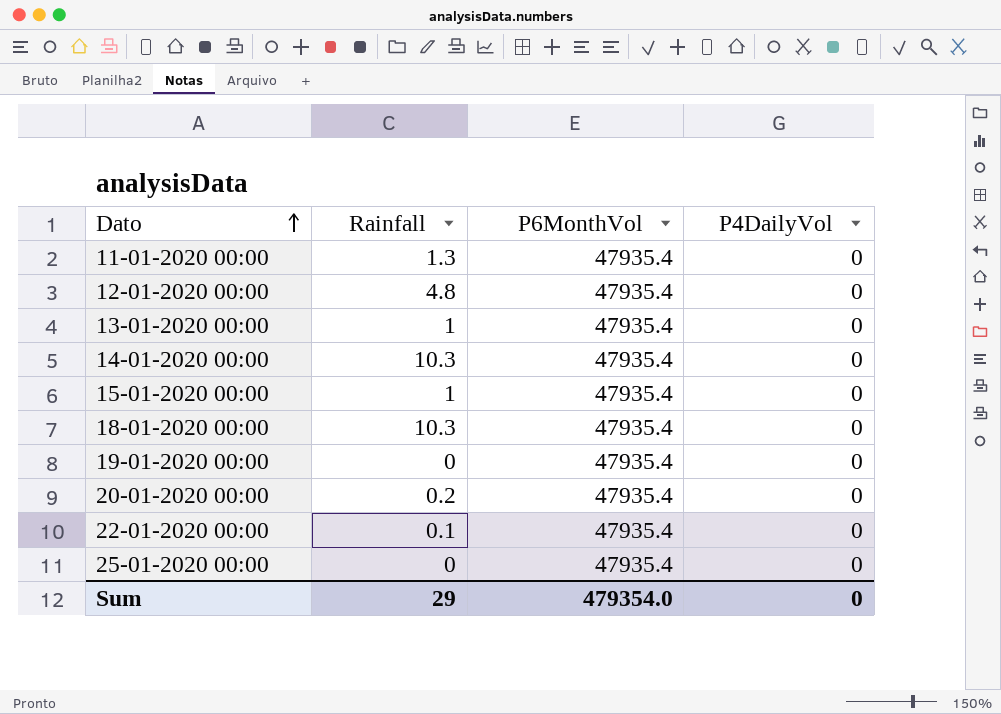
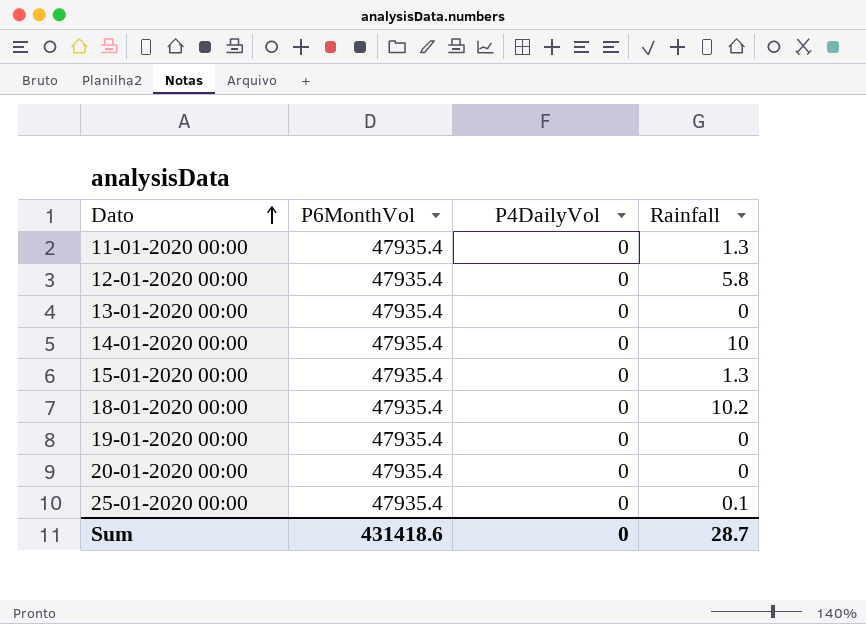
column Rainfall | position: 2 -> 4
row 22-01-2020 00:00: 0.1 | 47935.4 | 0 -> none
12-01-2020 00:00 | Rainfall: 4.8 -> 5.8
13-01-2020 00:00 | Rainfall: 1 -> 0
14-01-2020 00:00 | Rainfall: 10.3 -> 10
15-01-2020 00:00 | Rainfall: 1 -> 1.3
18-01-2020 00:00 | Rainfall: 10.3 -> 10.2
20-01-2020 00:00 | Rainfall: 0.2 -> 0
25-01-2020 00:00 | Rainfall: 0 -> 0.1
Sum | P6MonthVol: 479354.0 -> 431418.6
Sum | Rainfall: 29 -> 28.7

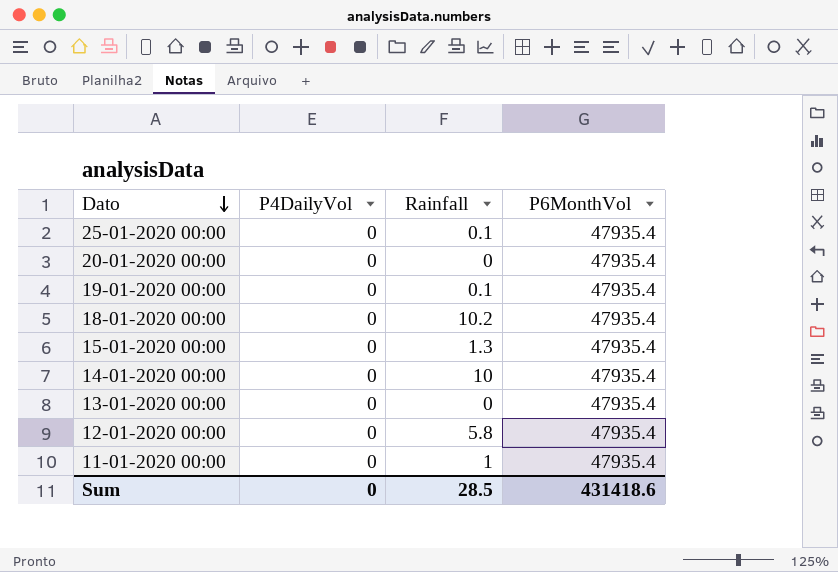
row order: Dato ascending -> Dato descending
column P6MonthVol | position: 2 -> 4
19-01-2020 00:00 | Rainfall: 0 -> 0.1
11-01-2020 00:00 | Rainfall: 1.3 -> 1
Sum | Rainfall: 28.7 -> 28.5

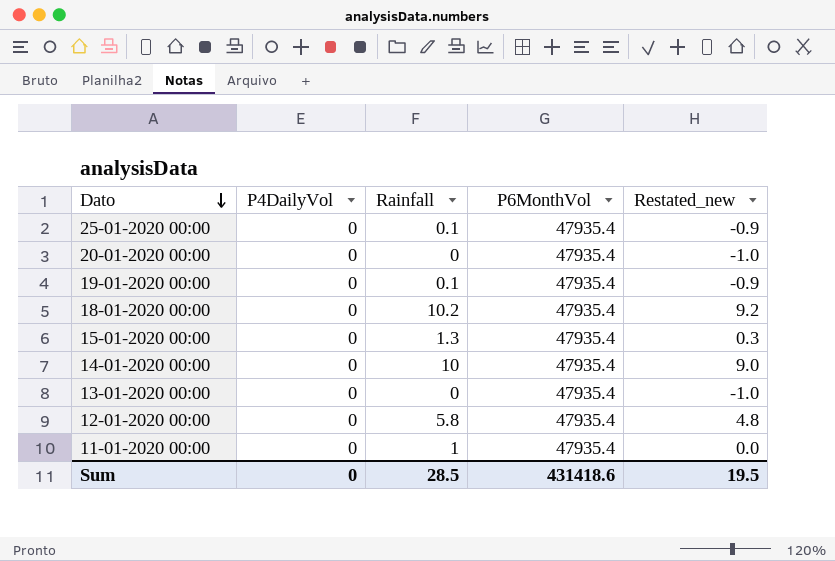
column Restated_new | formula: none -> [Rainfall] - 1

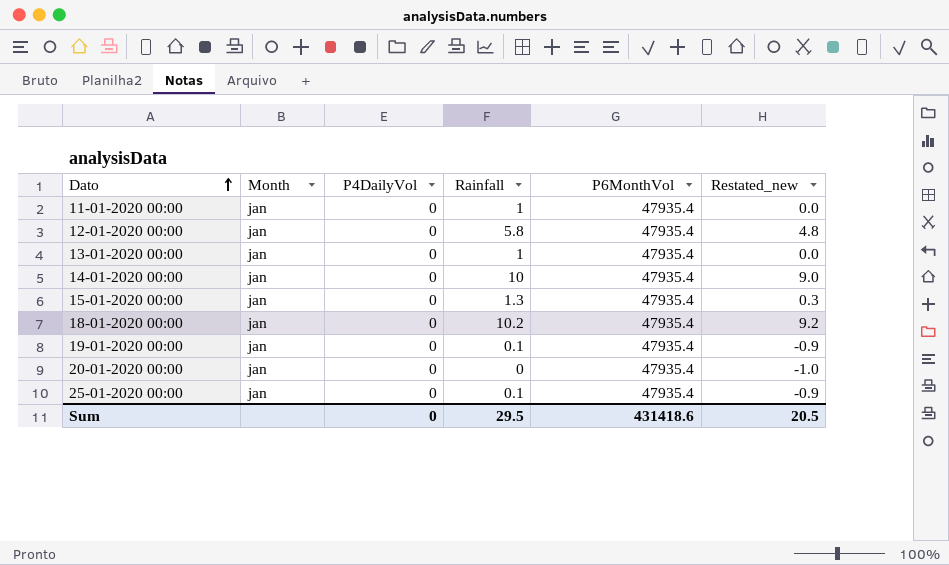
row order: Dato descending -> Dato ascending
column Month | position: none -> 2
13-01-2020 00:00 | Rainfall: 0 -> 1
13-01-2020 00:00 | Restated_new: -1.0 -> 0.0
Sum | Rainfall: 28.5 -> 29.5
Sum | Restated_new: 19.5 -> 20.5

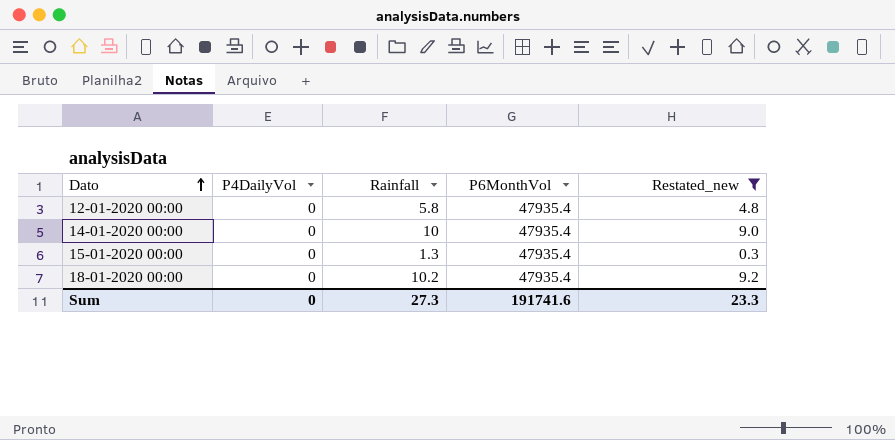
filter: none -> Restated_new >= 0.3
column Month | position: 2 -> none
Sum | Rainfall: 29.5 -> 27.3
Sum | P6MonthVol: 431418.6 -> 191741.6
Sum | Restated_new: 20.5 -> 23.3

